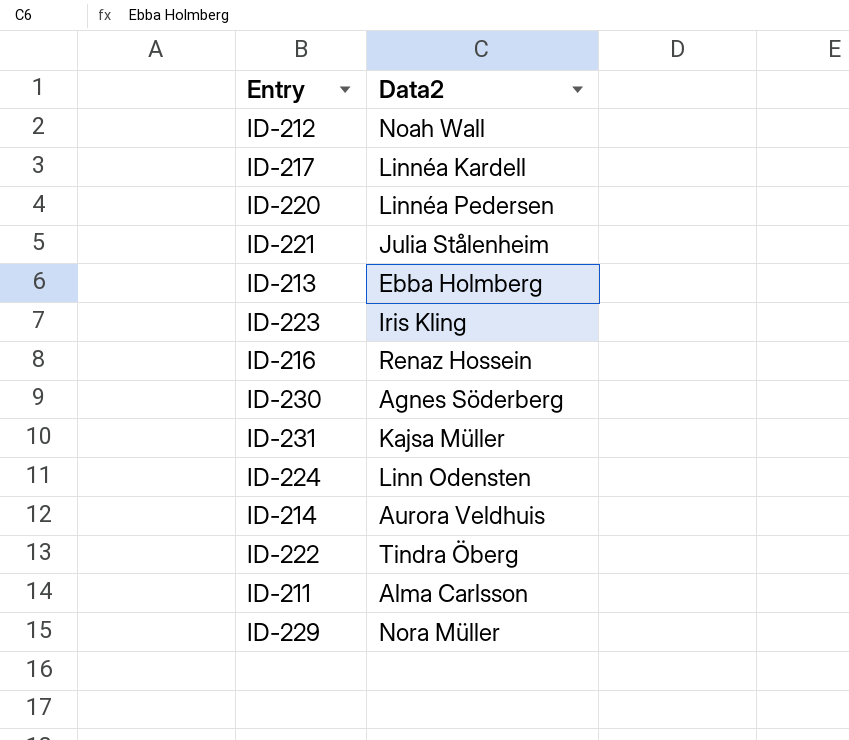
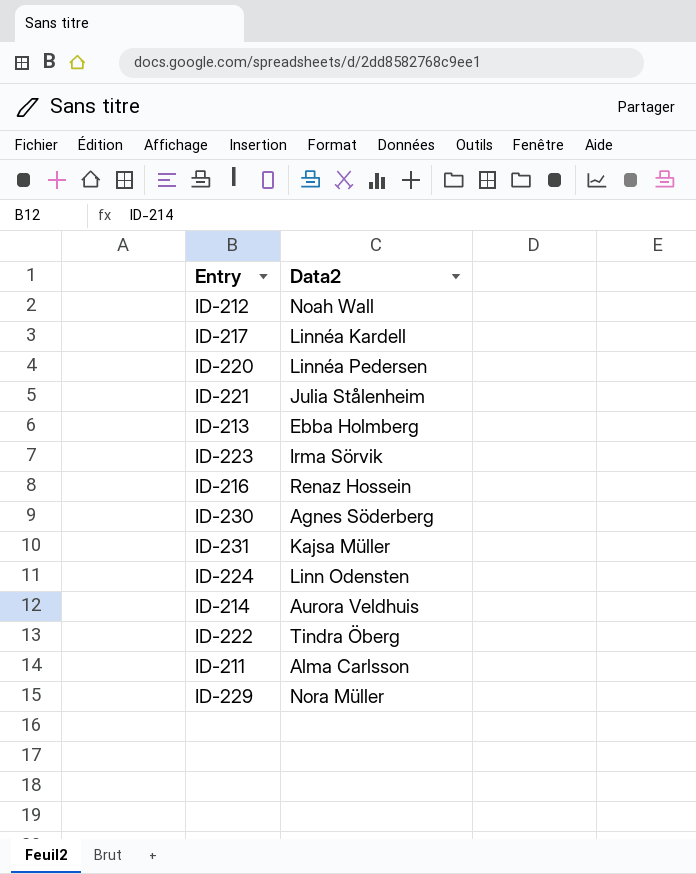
ID-223 | Data2: Iris Kling -> Irma Sörvik

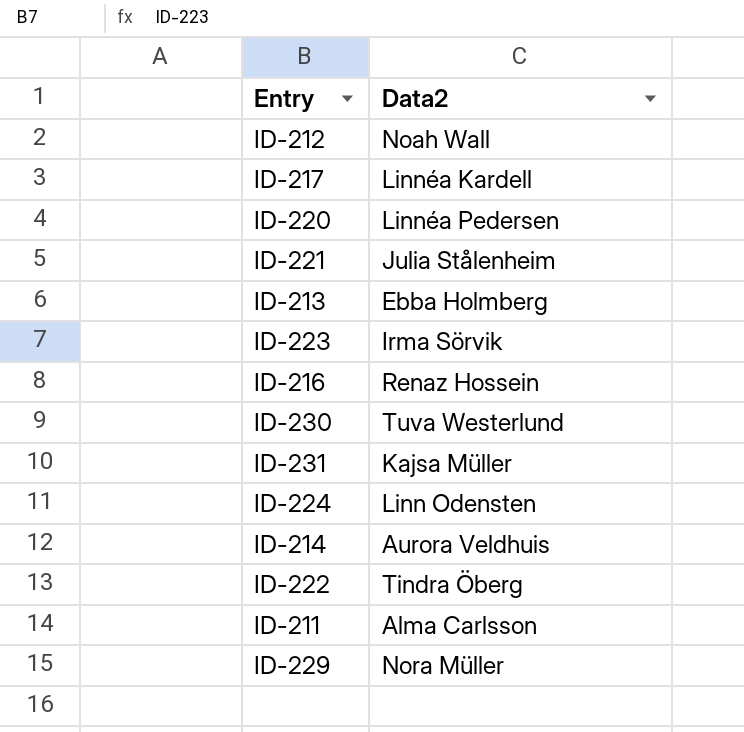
ID-230 | Data2: Agnes Söderberg -> Tuva Westerlund

